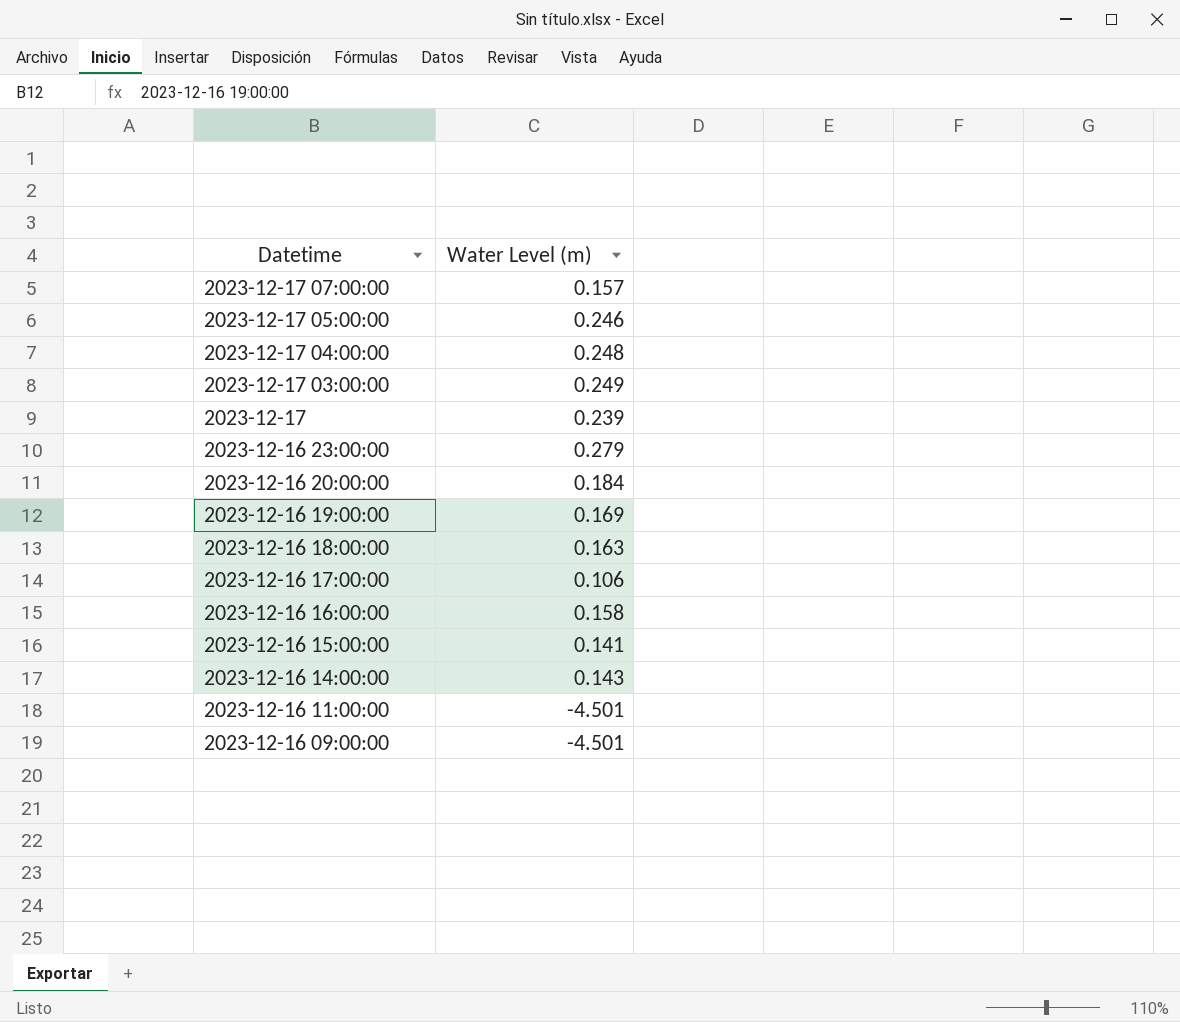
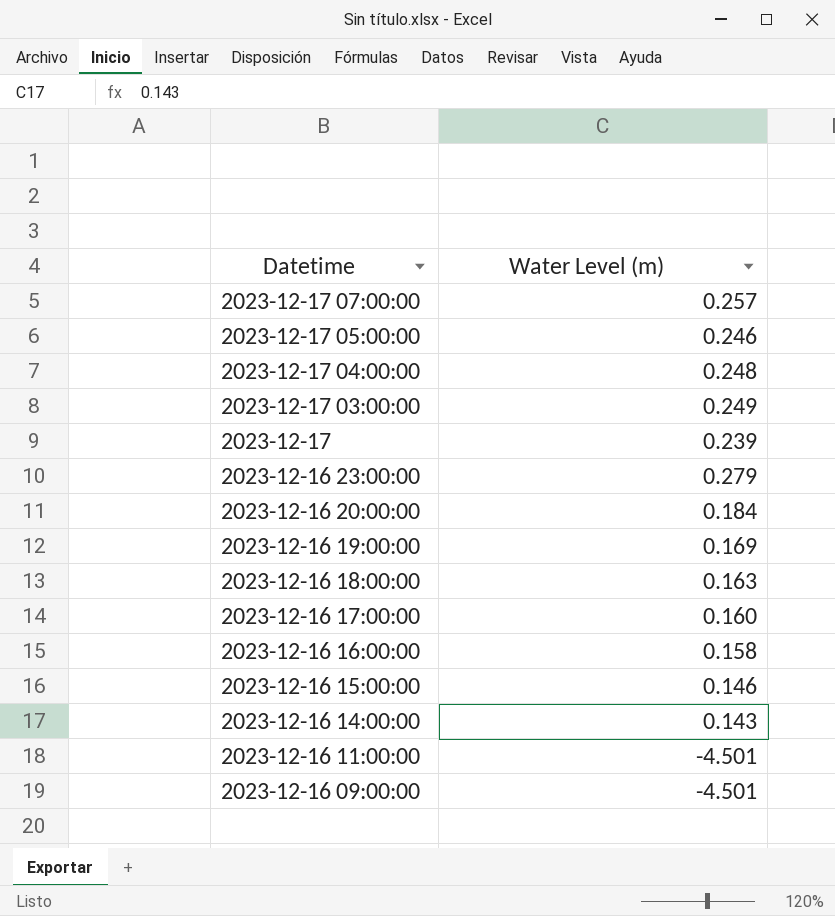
2023-12-17 07:00:00 | Water Level (m): 0.157 -> 0.257
2023-12-16 17:00:00 | Water Level (m): 0.106 -> 0.160
2023-12-16 15:00:00 | Water Level (m): 0.141 -> 0.146

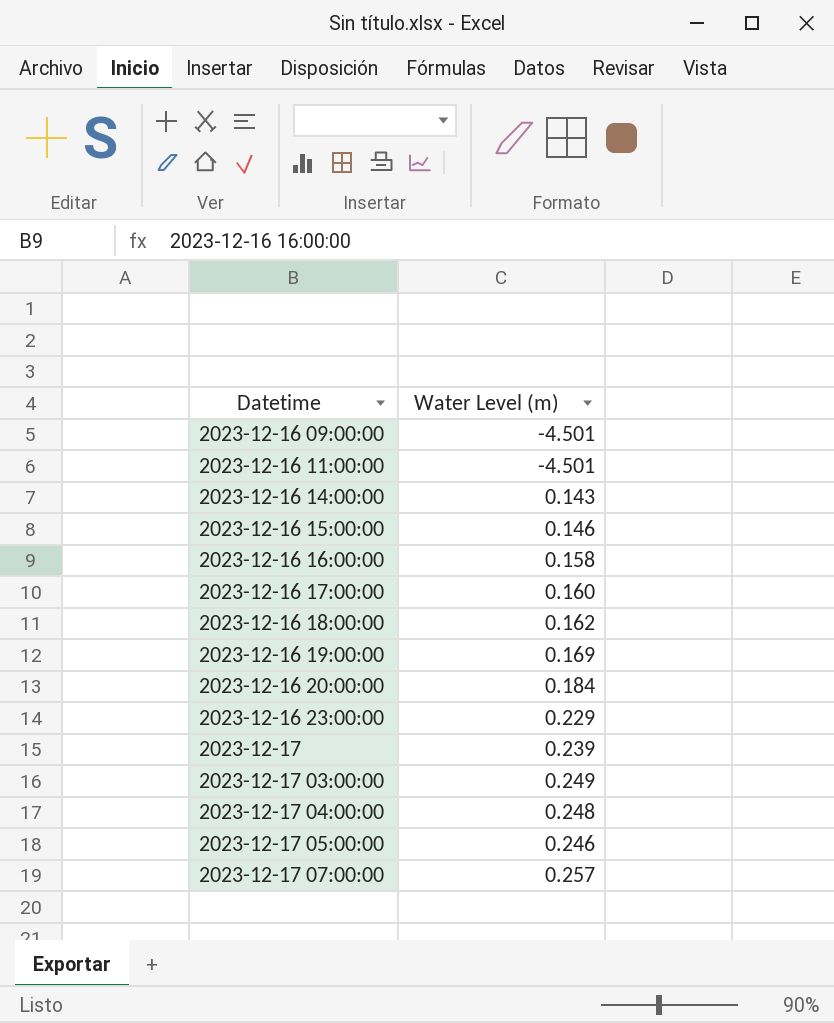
row order: Datetime descending -> Datetime ascending
2023-12-16 18:00:00 | Water Level (m): 0.163 -> 0.162
2023-12-16 23:00:00 | Water Level (m): 0.279 -> 0.229

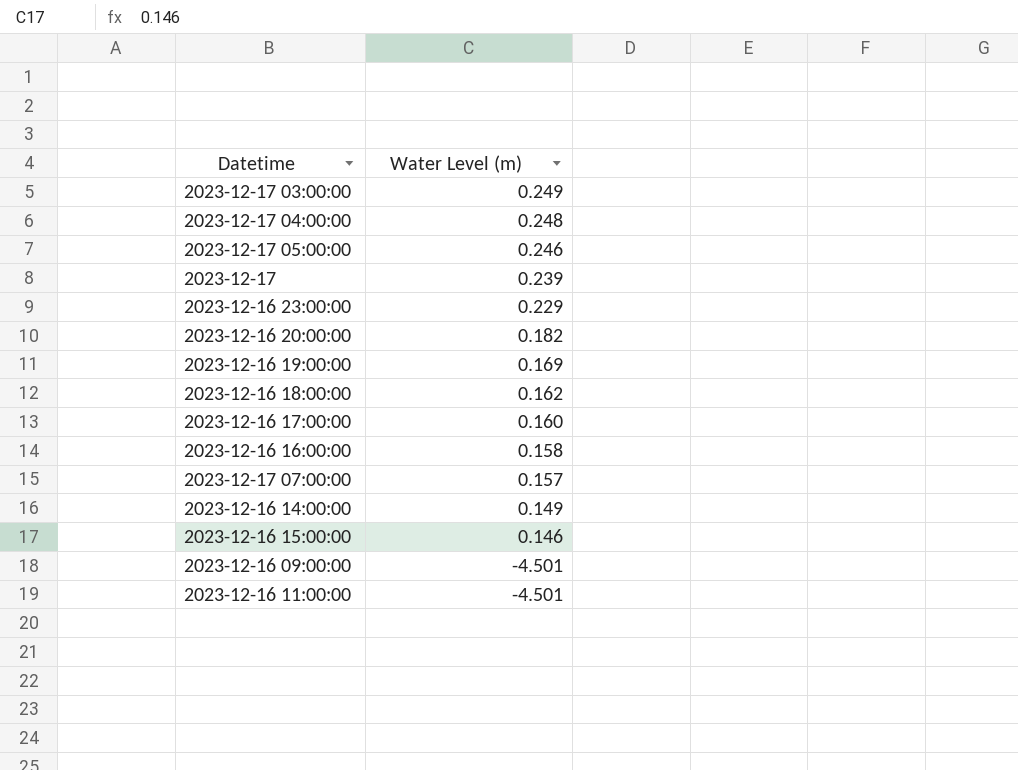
row order: Datetime ascending -> Water Level (m) descending
2023-12-16 20:00:00 | Water Level (m): 0.184 -> 0.182
2023-12-17 07:00:00 | Water Level (m): 0.257 -> 0.157
2023-12-16 14:00:00 | Water Level (m): 0.143 -> 0.149

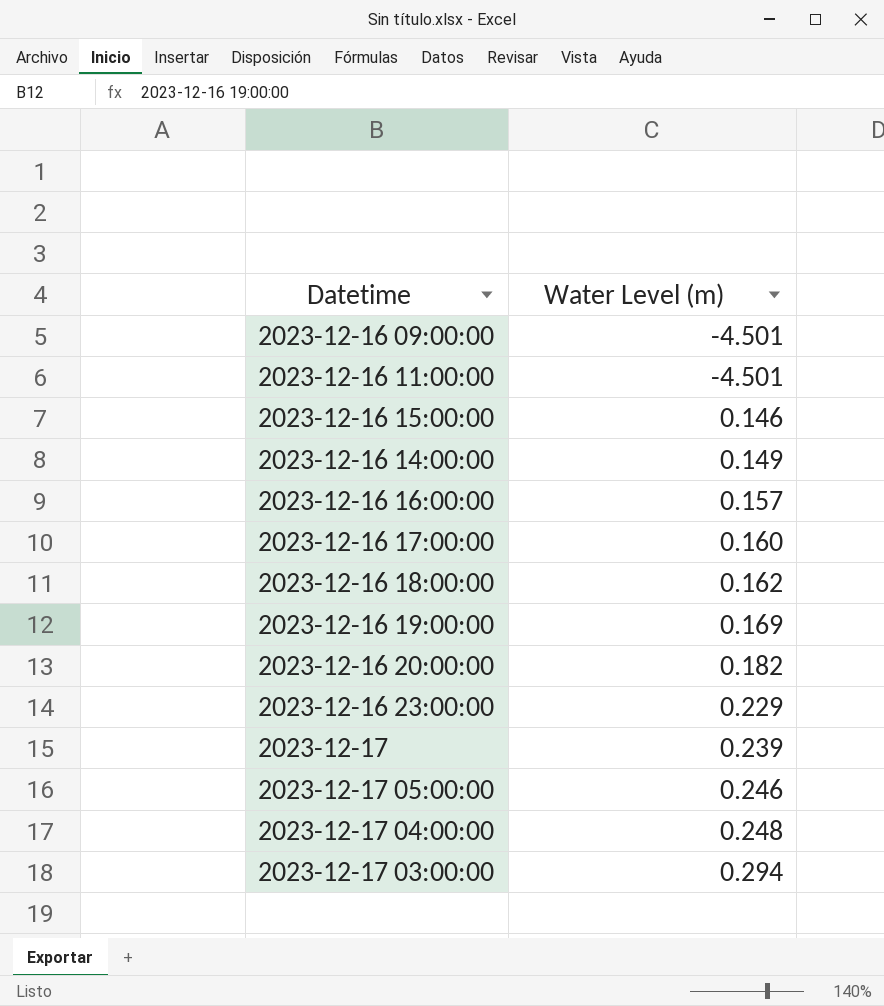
row order: Water Level (m) descending -> Water Level (m) ascending
row 2023-12-17 07:00:00: 0.157 -> none
2023-12-16 16:00:00 | Water Level (m): 0.158 -> 0.157
2023-12-17 03:00:00 | Water Level (m): 0.249 -> 0.294

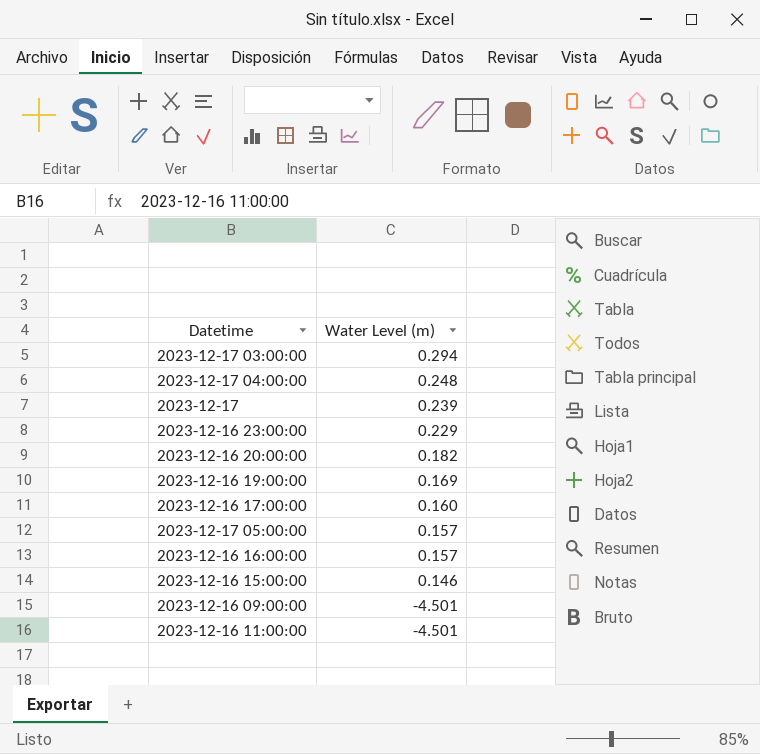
row order: Water Level (m) ascending -> Water Level (m) descending
row 2023-12-16 14:00:00: 0.149 -> none
row 2023-12-16 18:00:00: 0.162 -> none
2023-12-17 05:00:00 | Water Level (m): 0.246 -> 0.157

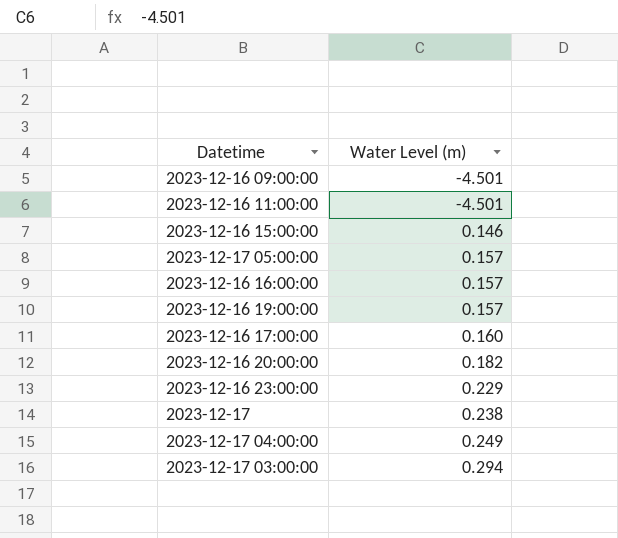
row order: Water Level (m) descending -> Water Level (m) ascending
2023-12-16 19:00:00 | Water Level (m): 0.169 -> 0.157
2023-12-17 | Water Level (m): 0.239 -> 0.238
2023-12-17 04:00:00 | Water Level (m): 0.248 -> 0.249

